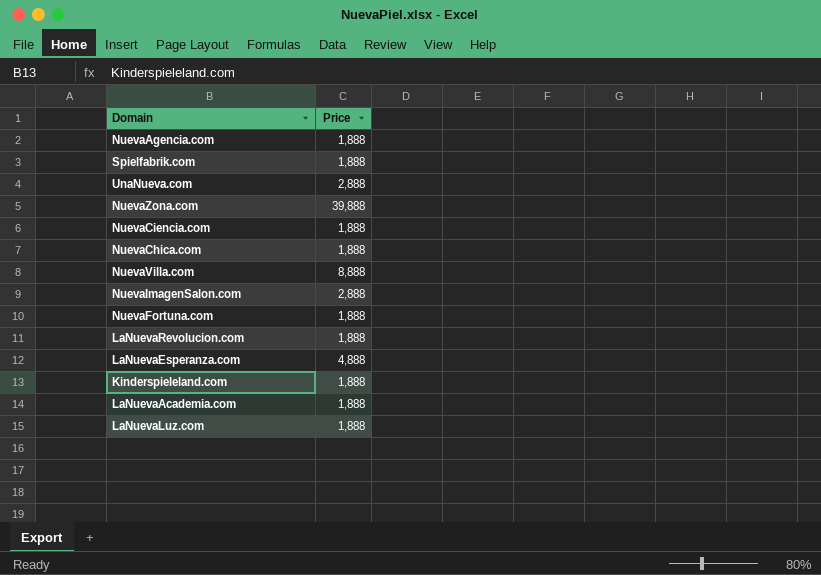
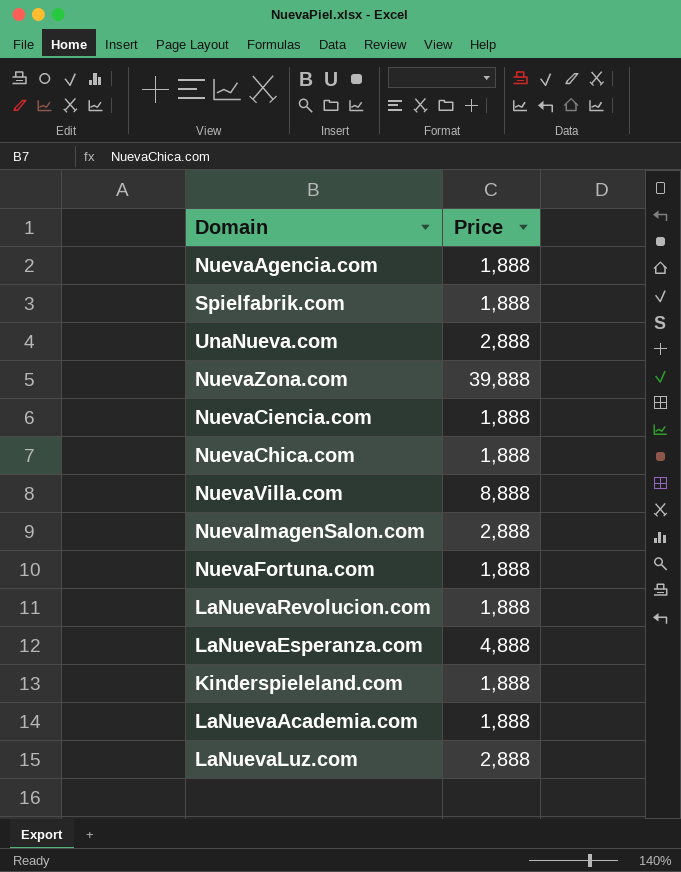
LaNuevaLuz.com | Price: 1,888 -> 2,888

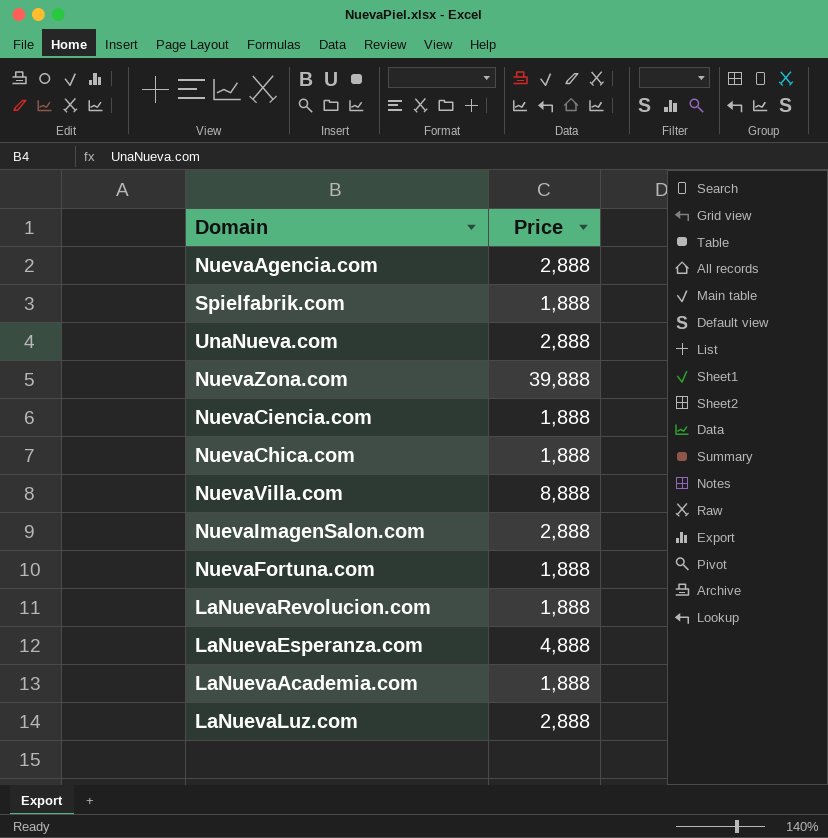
row Kinderspieleland.com: 1,888 -> none
NuevaAgencia.com | Price: 1,888 -> 2,888

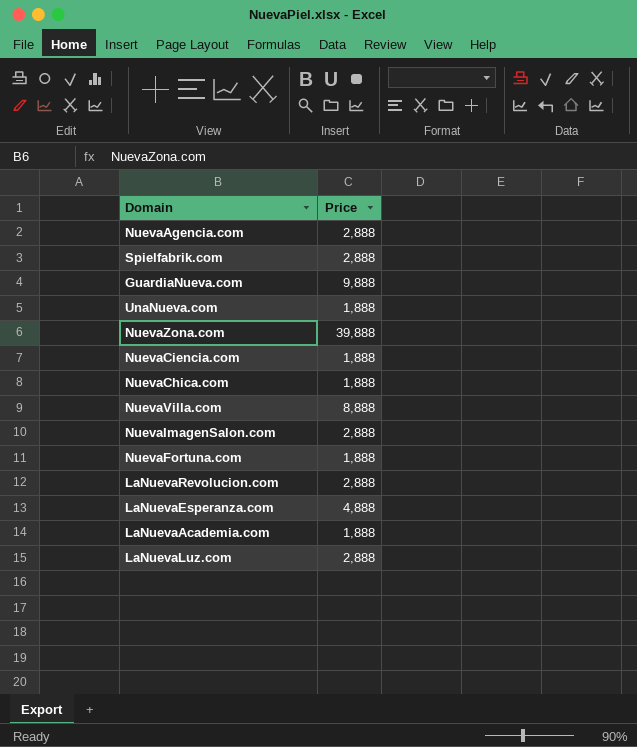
Spielfabrik.com | Price: 1,888 -> 2,888
row GuardiaNueva.com: none -> 9,888
UnaNueva.com | Price: 2,888 -> 1,888
LaNuevaRevolucion.com | Price: 1,888 -> 2,888

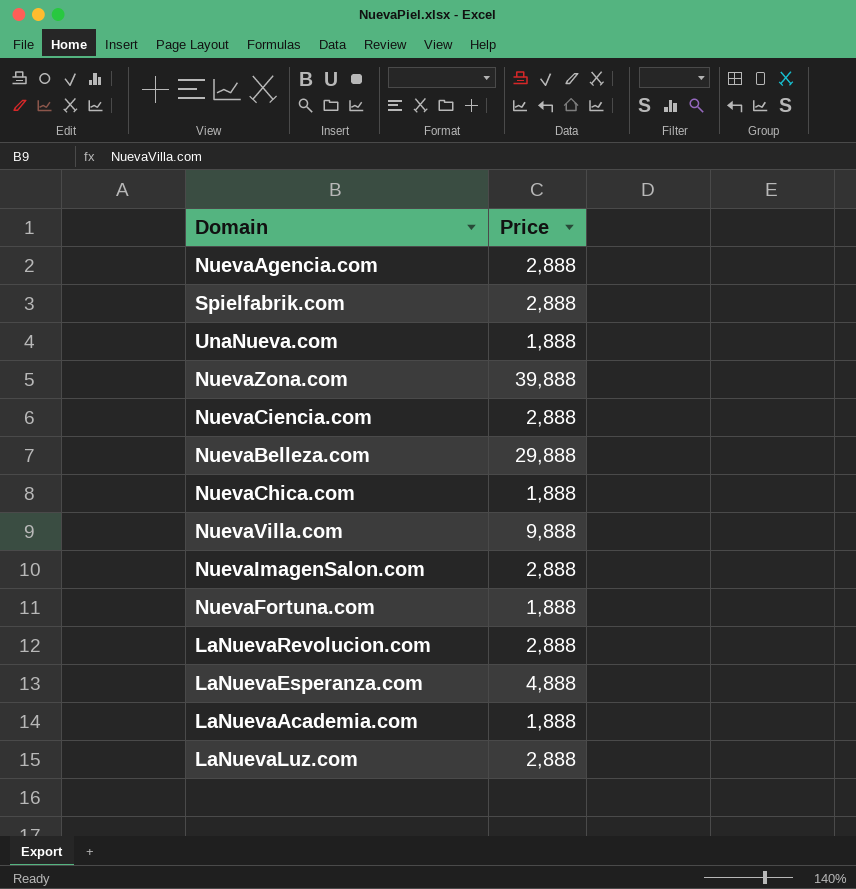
row GuardiaNueva.com: 9,888 -> none
NuevaCiencia.com | Price: 1,888 -> 2,888
row NuevaBelleza.com: none -> 29,888
NuevaVilla.com | Price: 8,888 -> 9,888

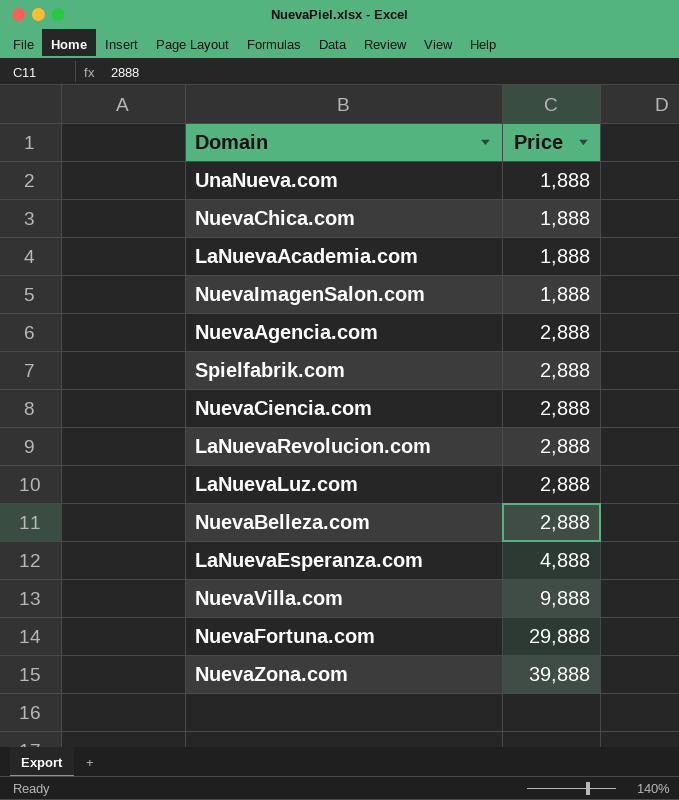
row order: none -> Price ascending
NuevaImagenSalon.com | Price: 2,888 -> 1,888
NuevaBelleza.com | Price: 29,888 -> 2,888
NuevaFortuna.com | Price: 1,888 -> 29,888

